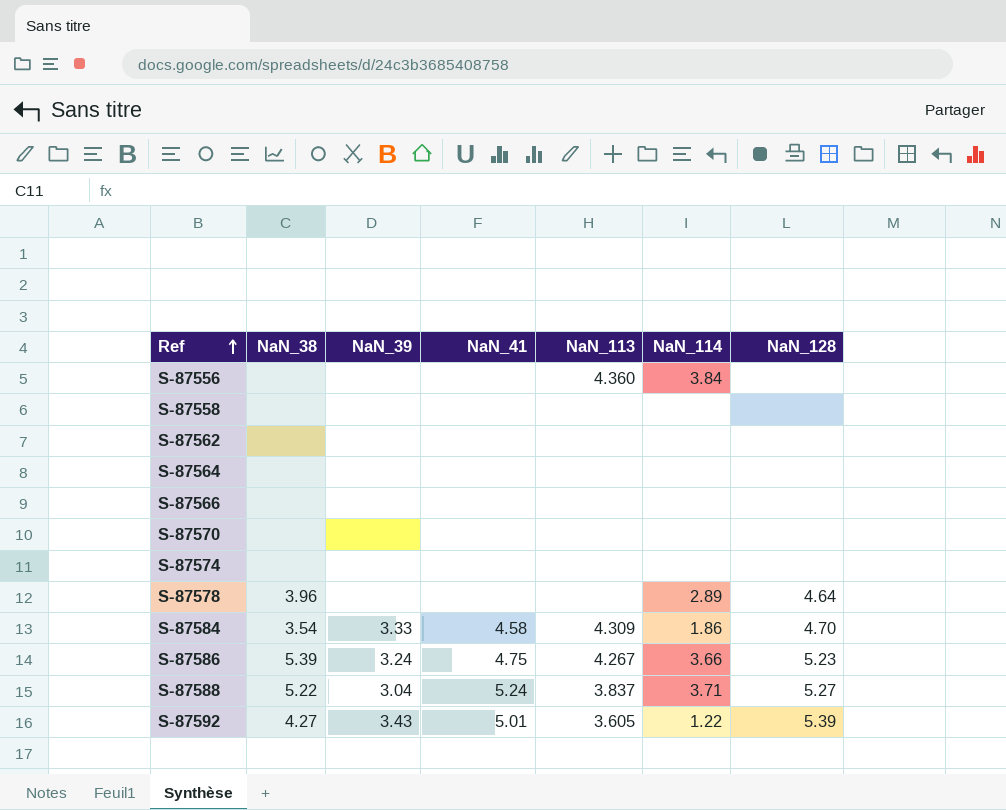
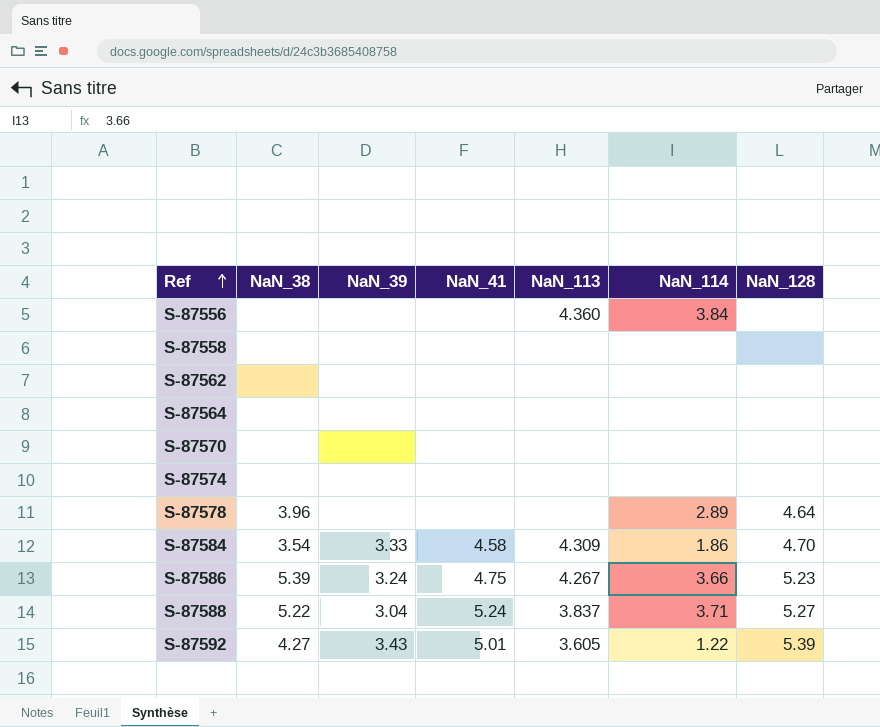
row S-87566: none | none | none | none | none | none -> none

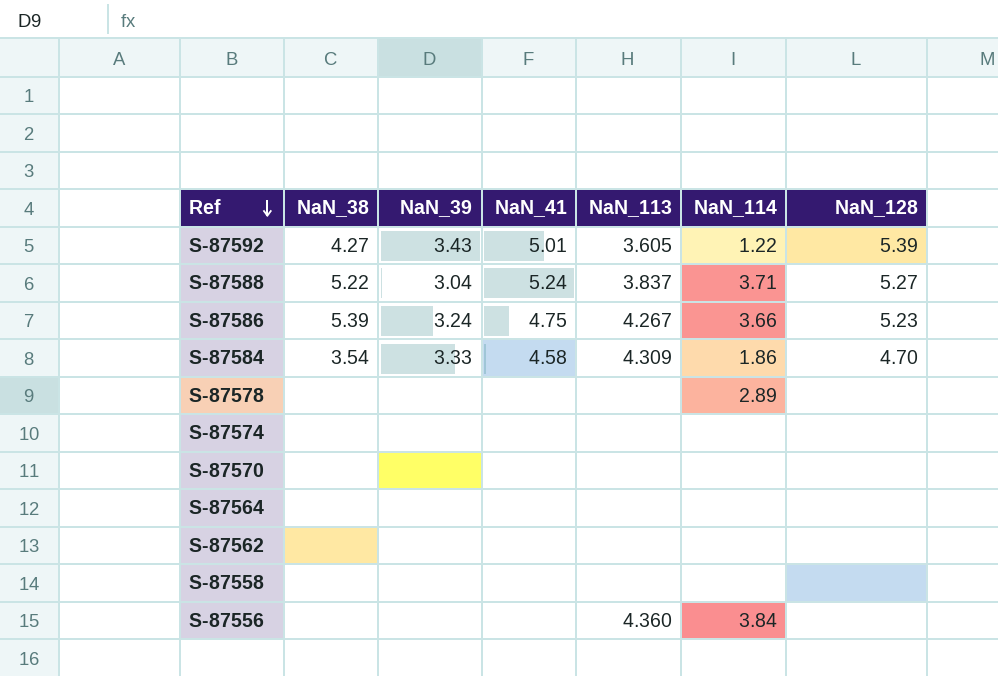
row order: Ref ascending -> Ref descending
S-87578 | NaN_38: 3.96 -> none
S-87578 | NaN_128: 4.64 -> none

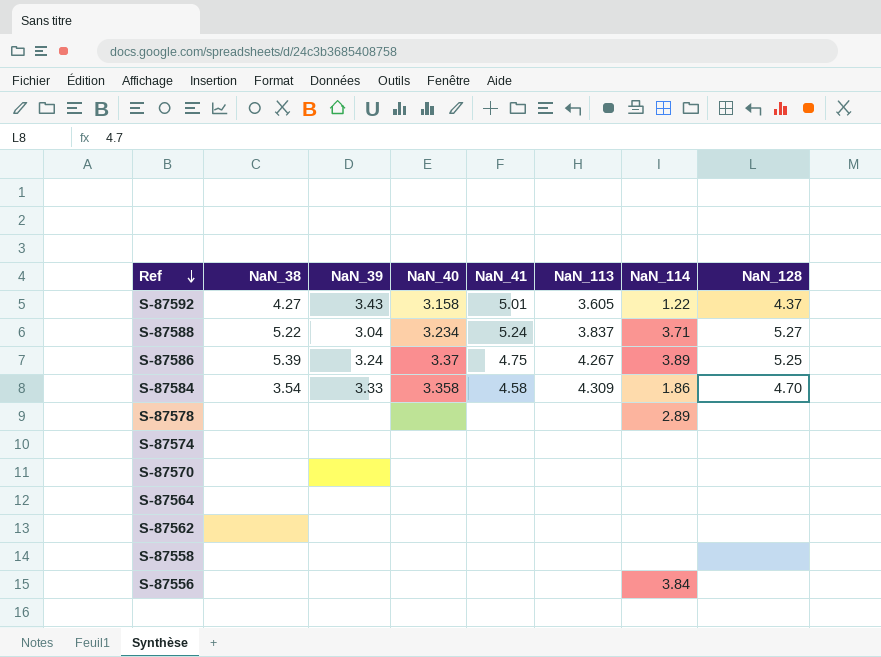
column NaN_40 | position: none -> 4
S-87592 | NaN_128: 5.39 -> 4.37
S-87586 | NaN_114: 3.66 -> 3.89
S-87586 | NaN_128: 5.23 -> 5.25
S-87556 | NaN_113: 4.360 -> none

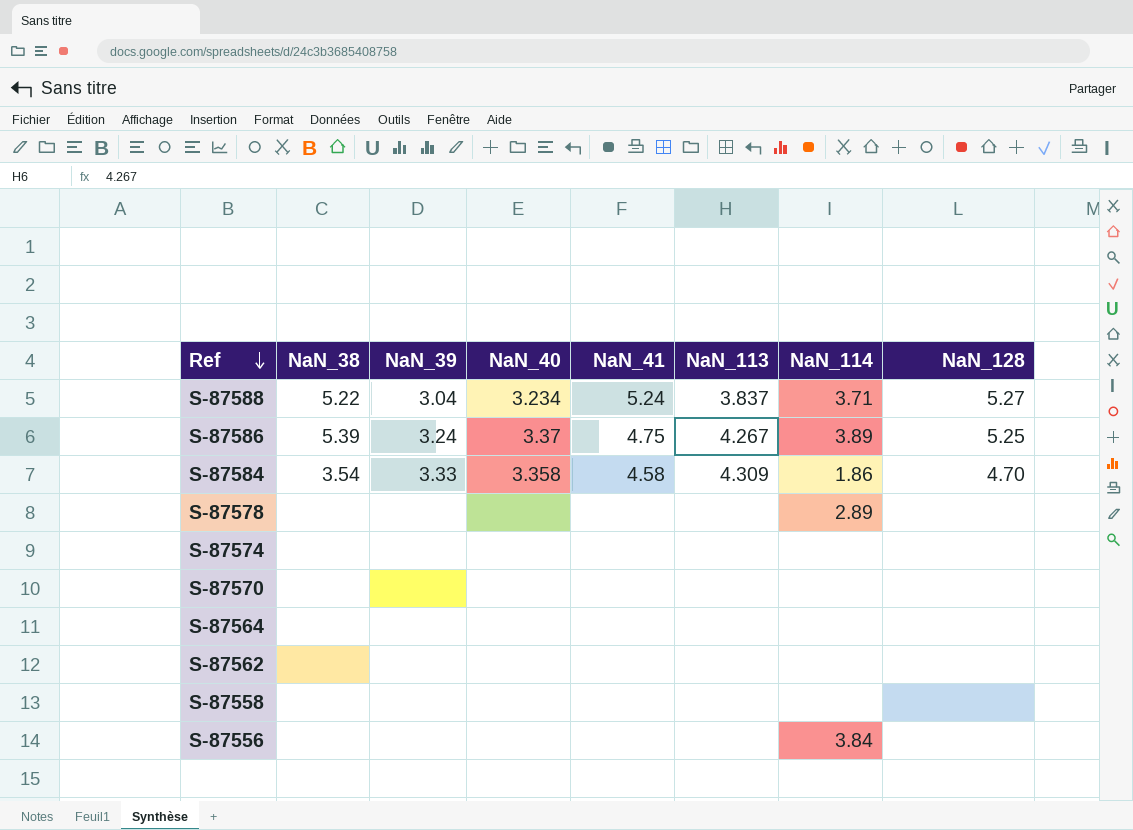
row S-87592: 4.27 | 3.43 | 3.158 | 5.01 | 3.605 | 1.22 | 4.37 -> none

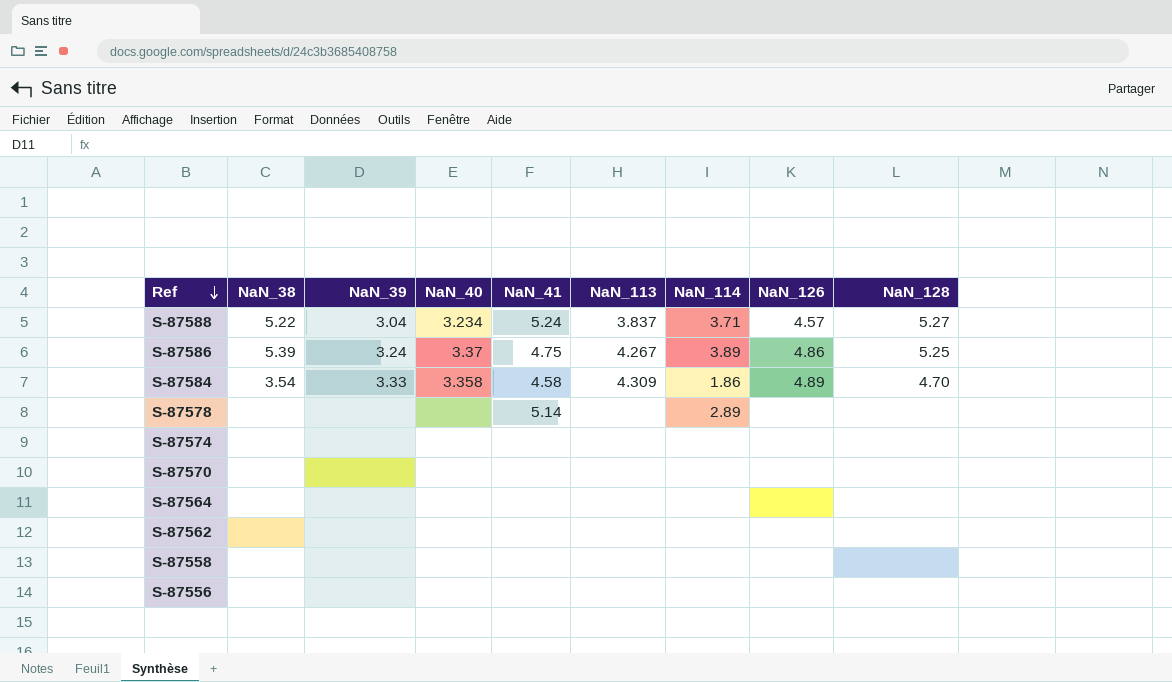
column NaN_126 | position: none -> 8
S-87578 | NaN_41: none -> 5.14
S-87556 | NaN_114: 3.84 -> none

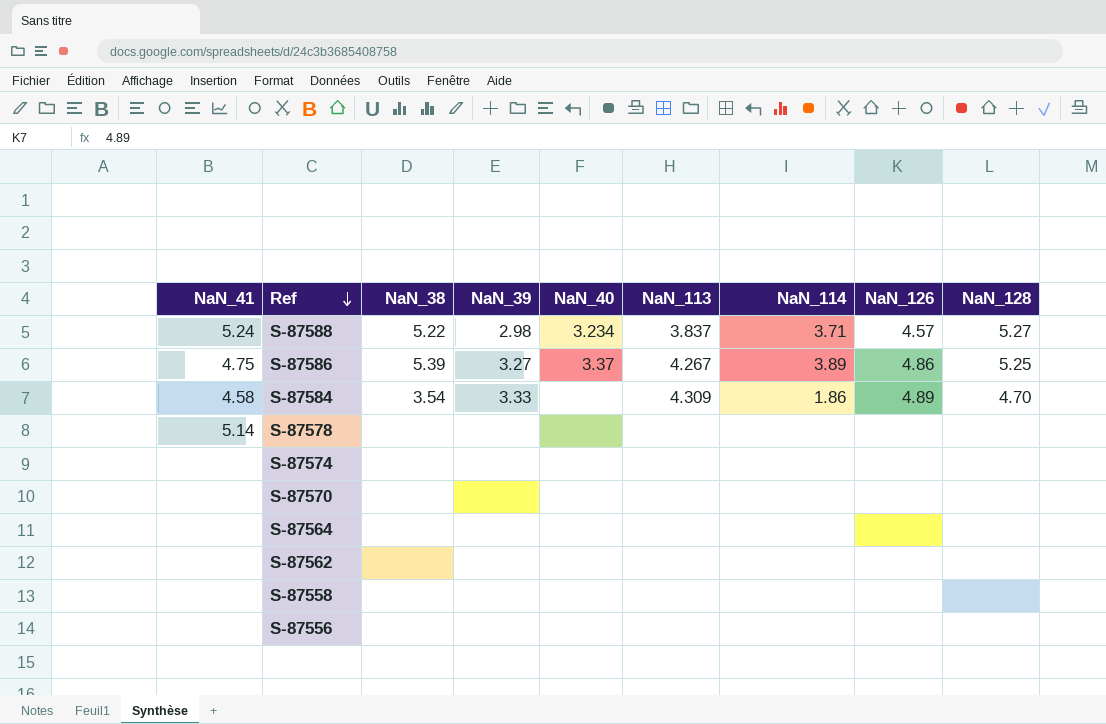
column NaN_41 | position: 5 -> 1
S-87588 | NaN_39: 3.04 -> 2.98
S-87586 | NaN_39: 3.24 -> 3.27
S-87584 | NaN_40: 3.358 -> none
S-87578 | NaN_114: 2.89 -> none

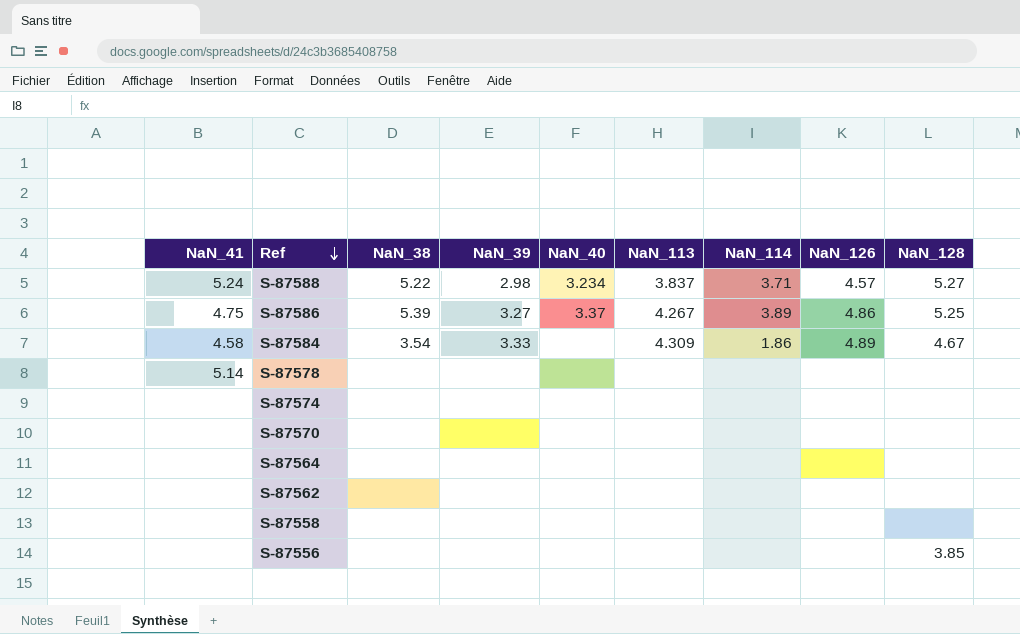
S-87584 | NaN_128: 4.70 -> 4.67
S-87556 | NaN_128: none -> 3.85

